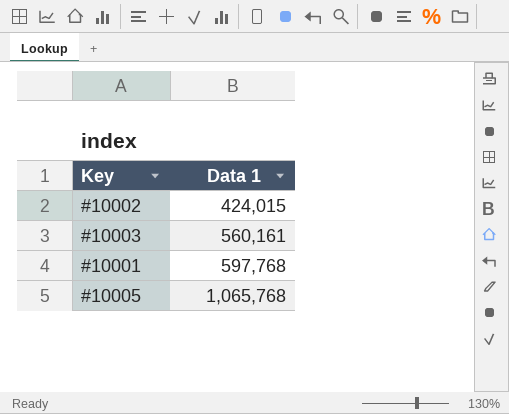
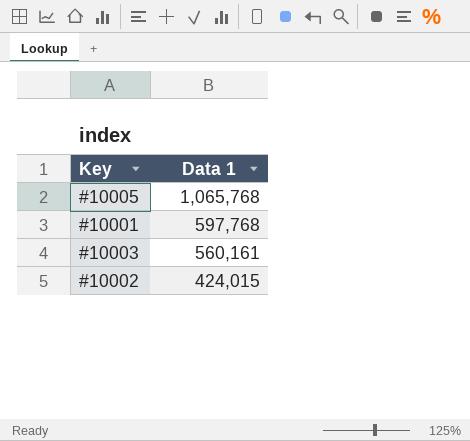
row order: Data 1 ascending -> Data 1 descending

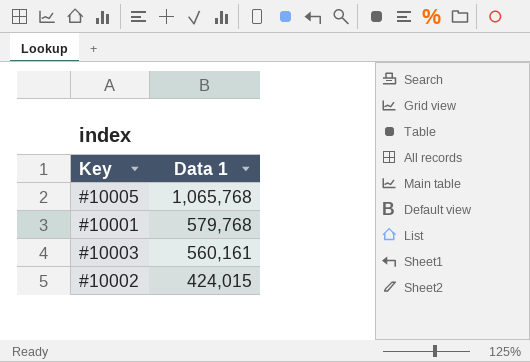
#10001 | Data 1: 597,768 -> 579,768

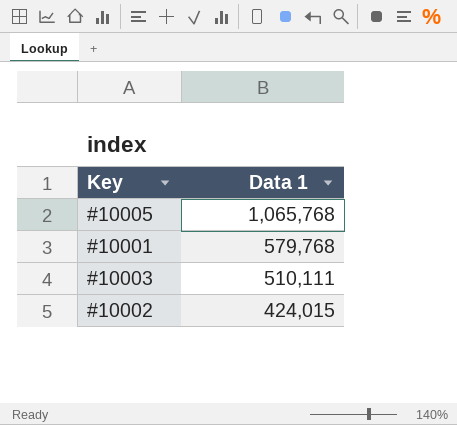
#10003 | Data 1: 560,161 -> 510,111

